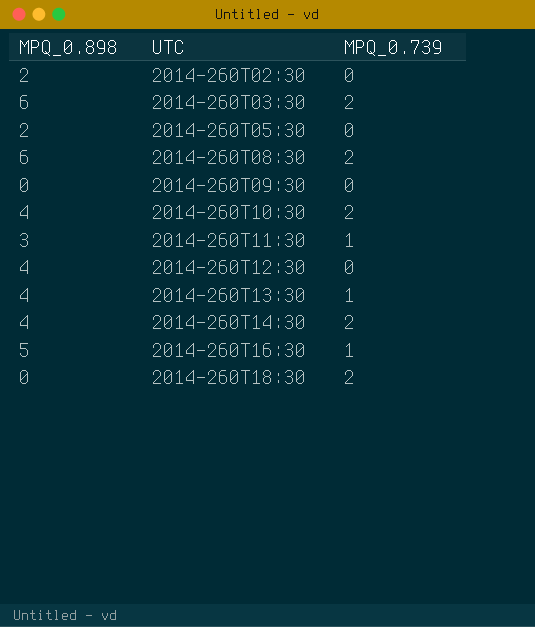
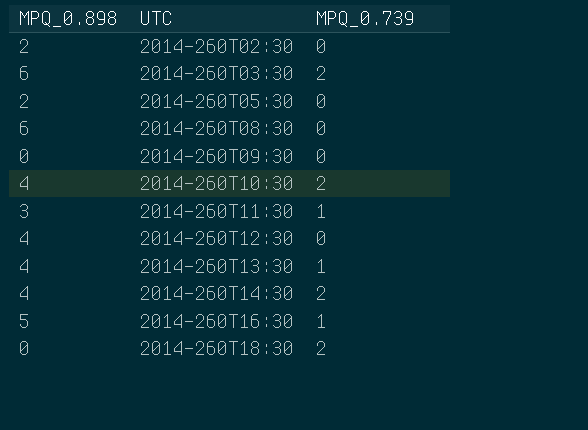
2014-260T08:30 | MPQ_0.739: 2 -> 0

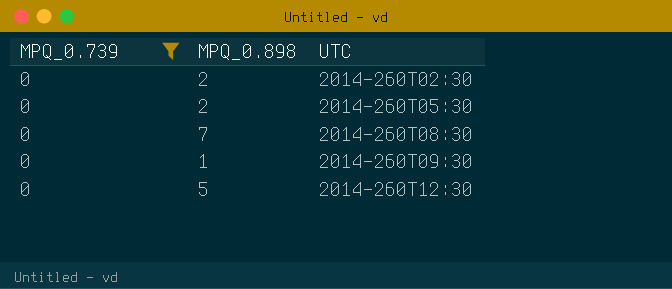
filter: none -> MPQ_0.739 = 0
column MPQ_0.739 | position: 3 -> 1
2014-260T08:30 | MPQ_0.898: 6 -> 7
2014-260T09:30 | MPQ_0.898: 0 -> 1
2014-260T12:30 | MPQ_0.898: 4 -> 5

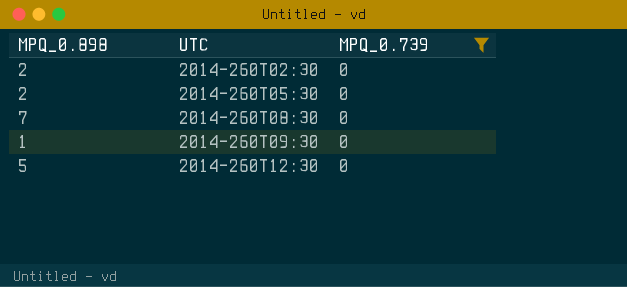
column MPQ_0.739 | position: 1 -> 3

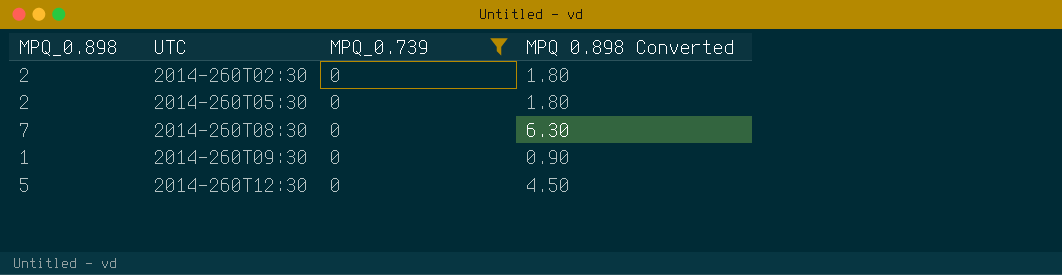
column MPQ 0.898 Converted | formula: none -> [MPQ_0.898] * 0.9

